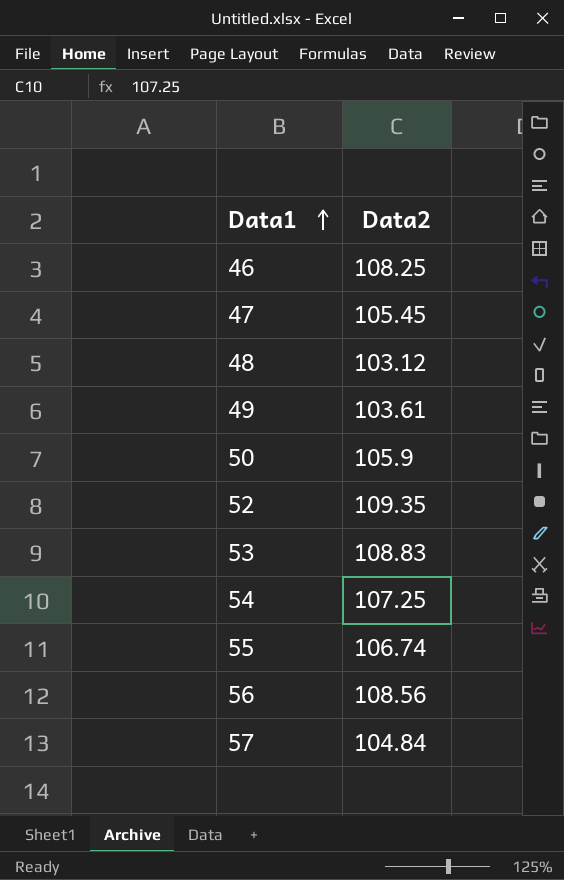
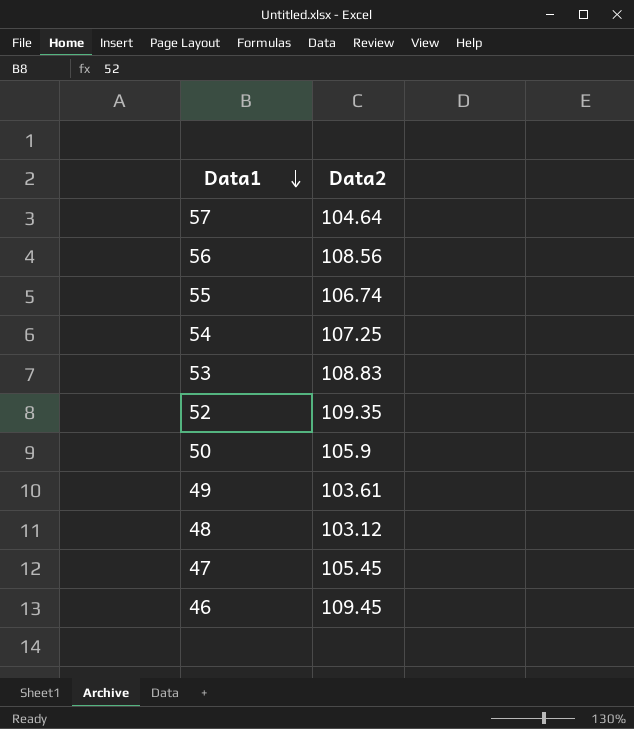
row order: Data1 ascending -> Data1 descending
57 | Data2: 104.84 -> 104.64
46 | Data2: 108.25 -> 109.45

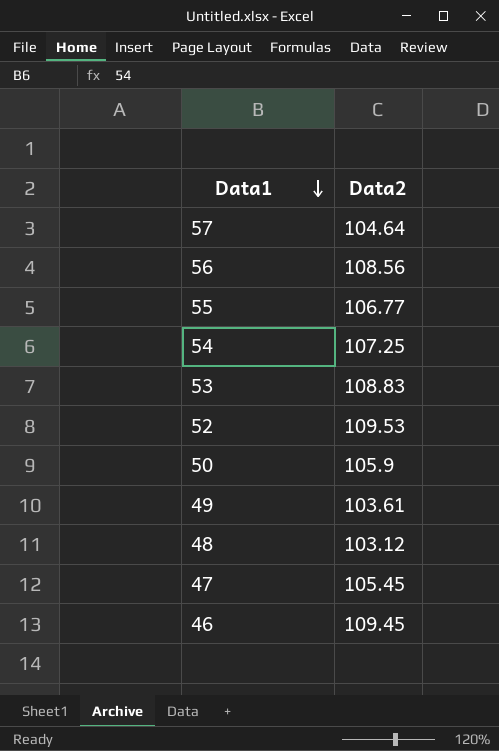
55 | Data2: 106.74 -> 106.77
52 | Data2: 109.35 -> 109.53

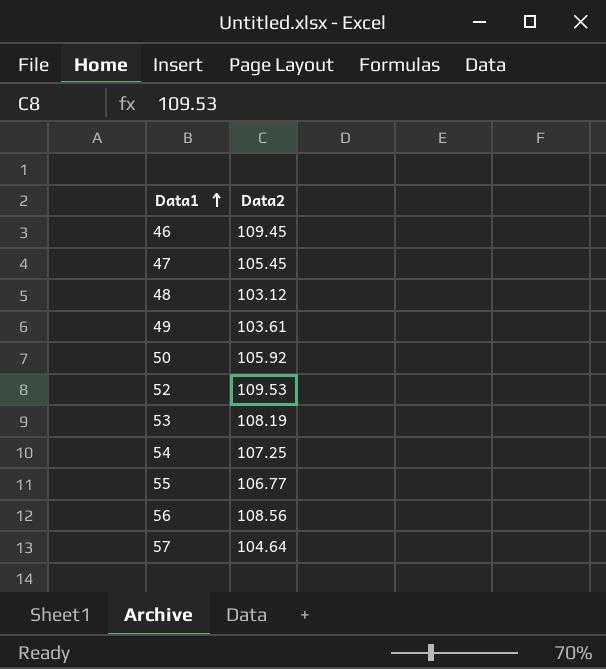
row order: Data1 descending -> Data1 ascending
50 | Data2: 105.9 -> 105.92
53 | Data2: 108.83 -> 108.19

